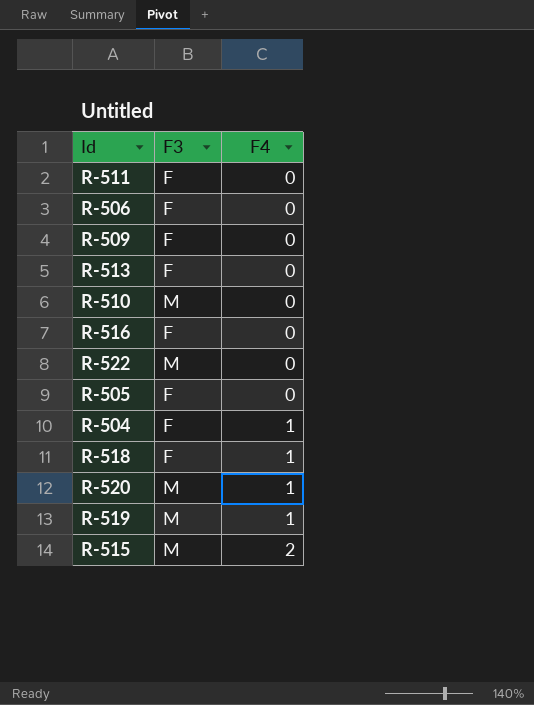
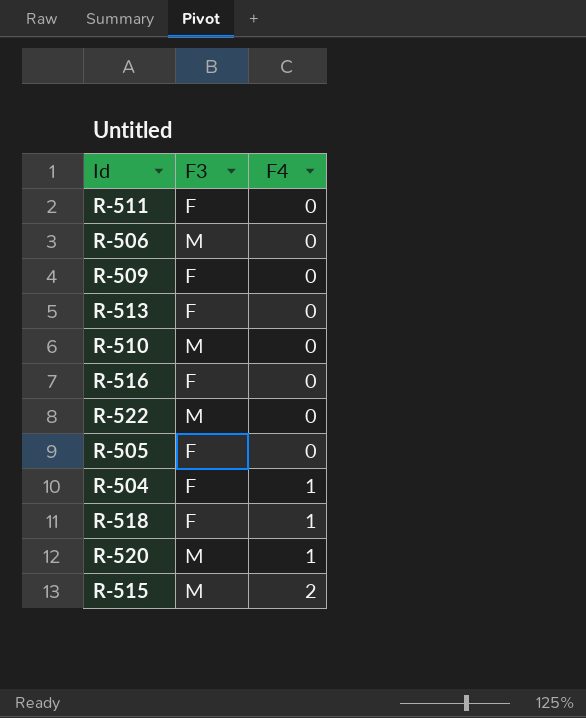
row R-519: M | 1 -> none
R-506 | F3: F -> M

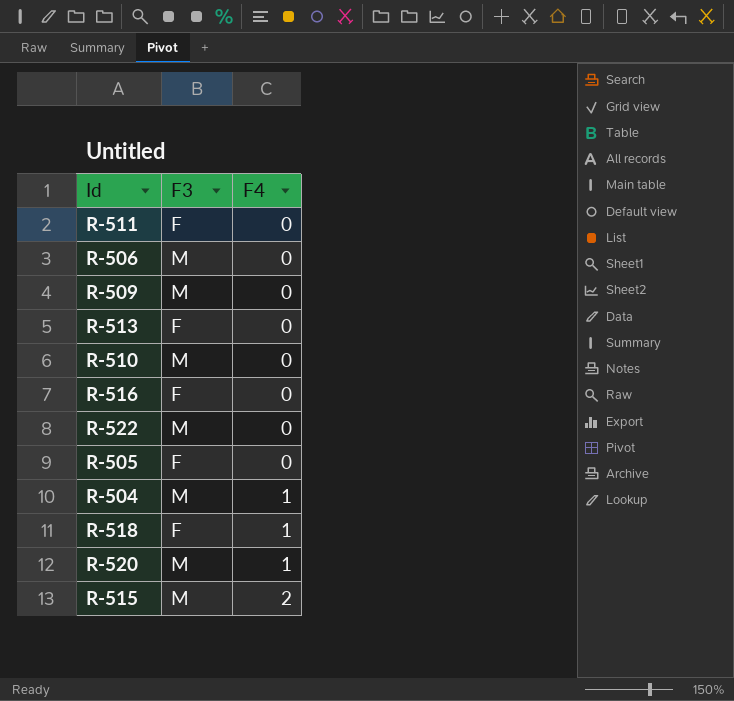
R-509 | F3: F -> M
R-504 | F3: F -> M

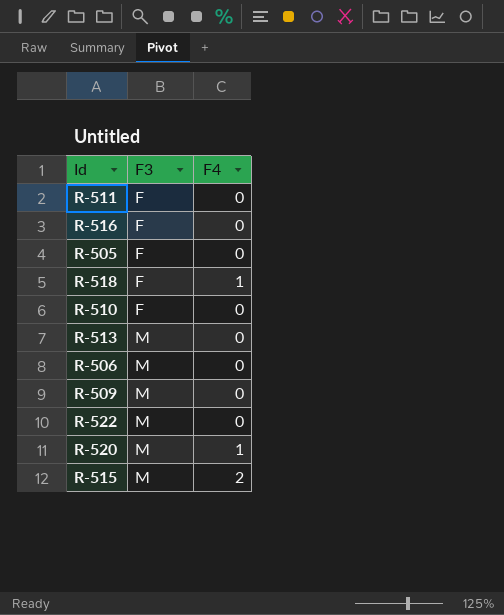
row order: F4 ascending -> F3 ascending
row R-504: M | 1 -> none
R-510 | F3: M -> F
R-513 | F3: F -> M

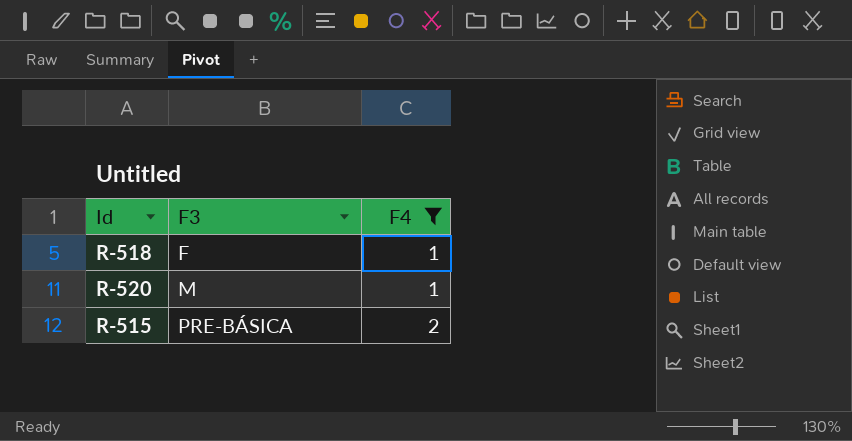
filter: none -> F4 != 0
R-515 | F3: M -> PRE-BÁSICA

